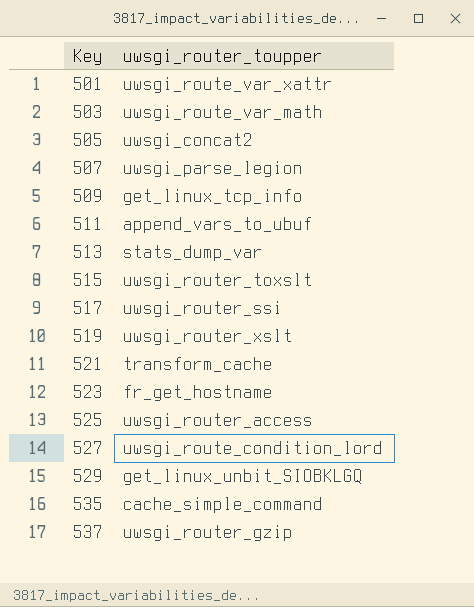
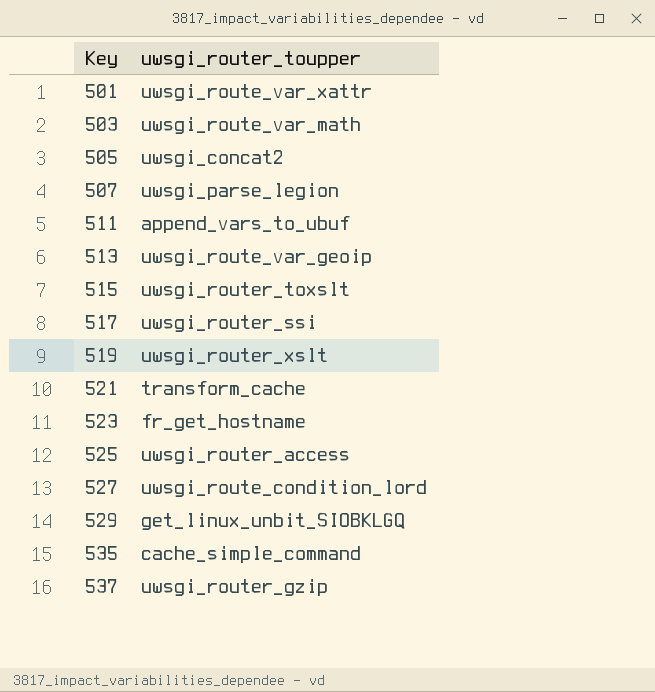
row 509: get_linux_tcp_info -> none
513 | uwsgi_router_toupper: stats_dump_var -> uwsgi_route_var_geoip

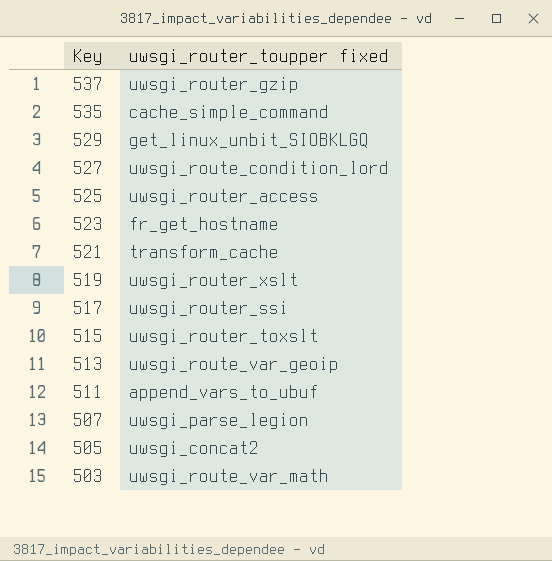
row order: Key ascending -> Key descending
column name: uwsgi_router_toupper -> uwsgi_router_toupper fixed
row 501: uwsgi_route_var_xattr -> none

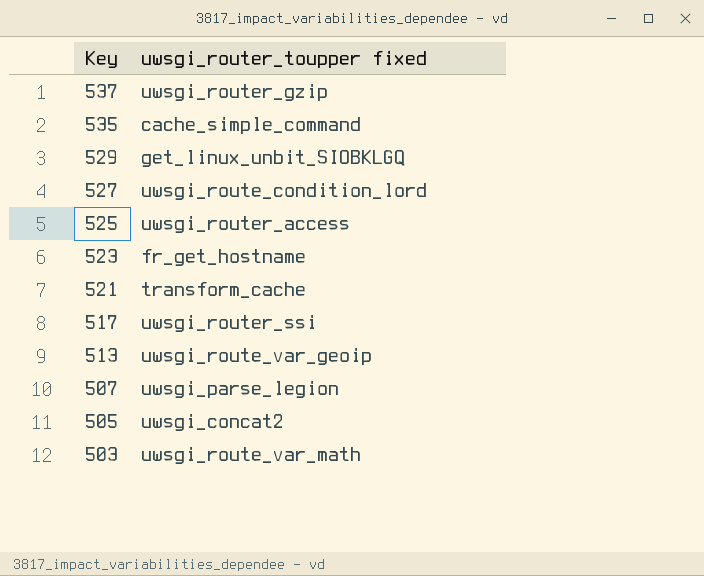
row 519: uwsgi_router_xslt -> none
row 515: uwsgi_router_toxslt -> none
row 511: append_vars_to_ubuf -> none

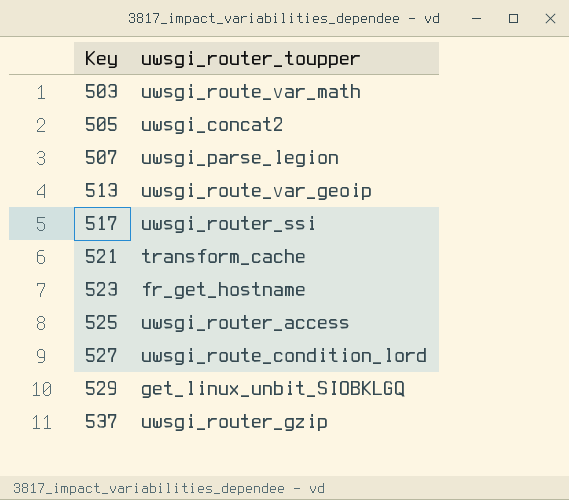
row order: Key descending -> Key ascending
column name: uwsgi_router_toupper fixed -> uwsgi_router_toupper
row 535: cache_simple_command -> none

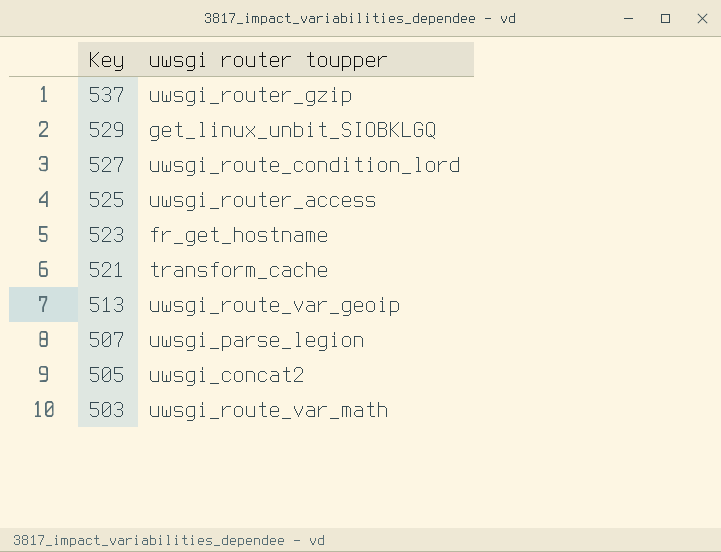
row order: Key ascending -> Key descending
column name: uwsgi_router_toupper -> uwsgi router toupper
row 517: uwsgi_router_ssi -> none

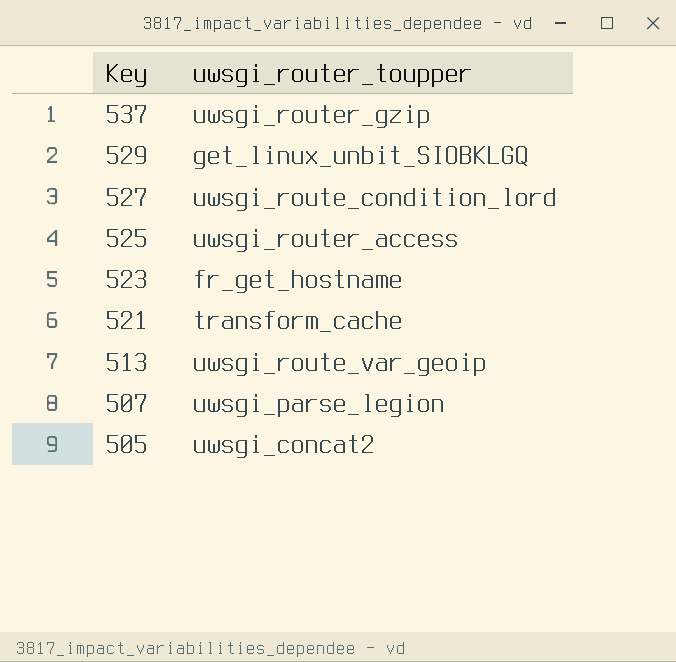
column name: uwsgi router toupper -> uwsgi_router_toupper
row 503: uwsgi_route_var_math -> none

